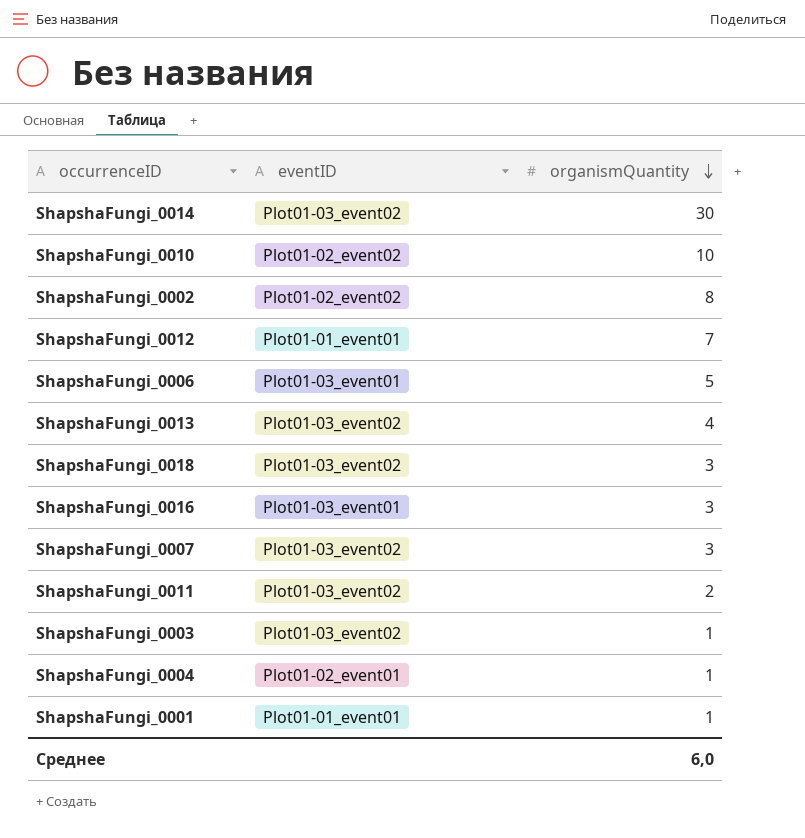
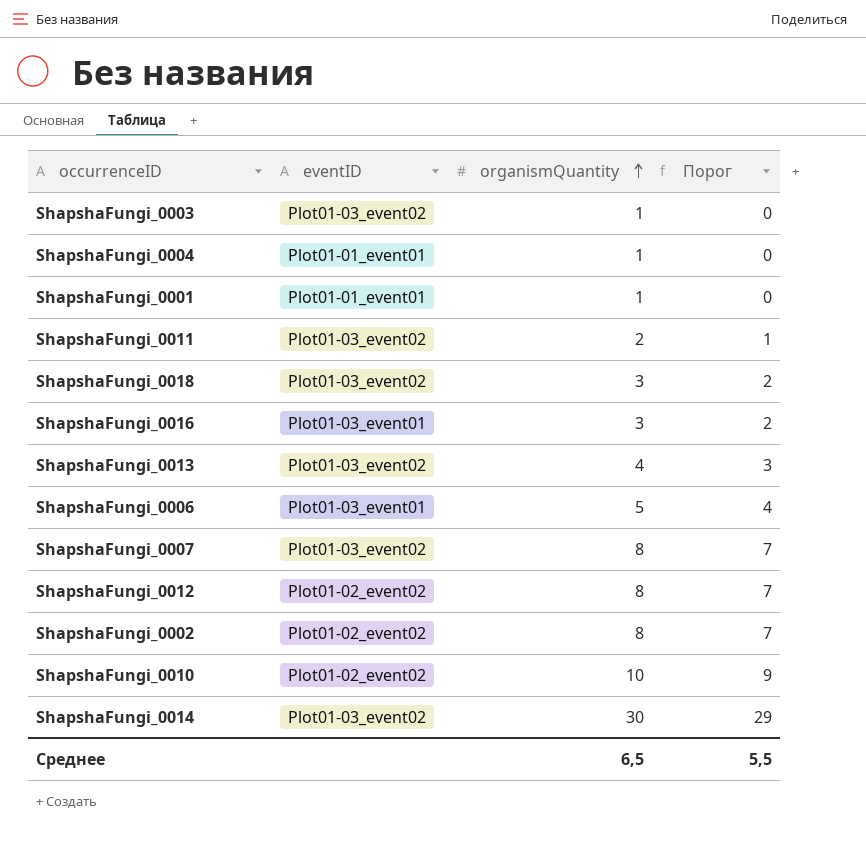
row order: organismQuantity descending -> organismQuantity ascending
column Порог | formula: none -> [organismQuantity] - 1
ShapshaFungi_0004 | eventID: Plot01-02_event01 -> Plot01-01_event01
ShapshaFungi_0007 | organismQuantity: 3 -> 8
ShapshaFungi_0012 | eventID: Plot01-01_event01 -> Plot01-02_event02
ShapshaFungi_0012 | organismQuantity: 7 -> 8
Среднее | organismQuantity: 6,0 -> 6,5

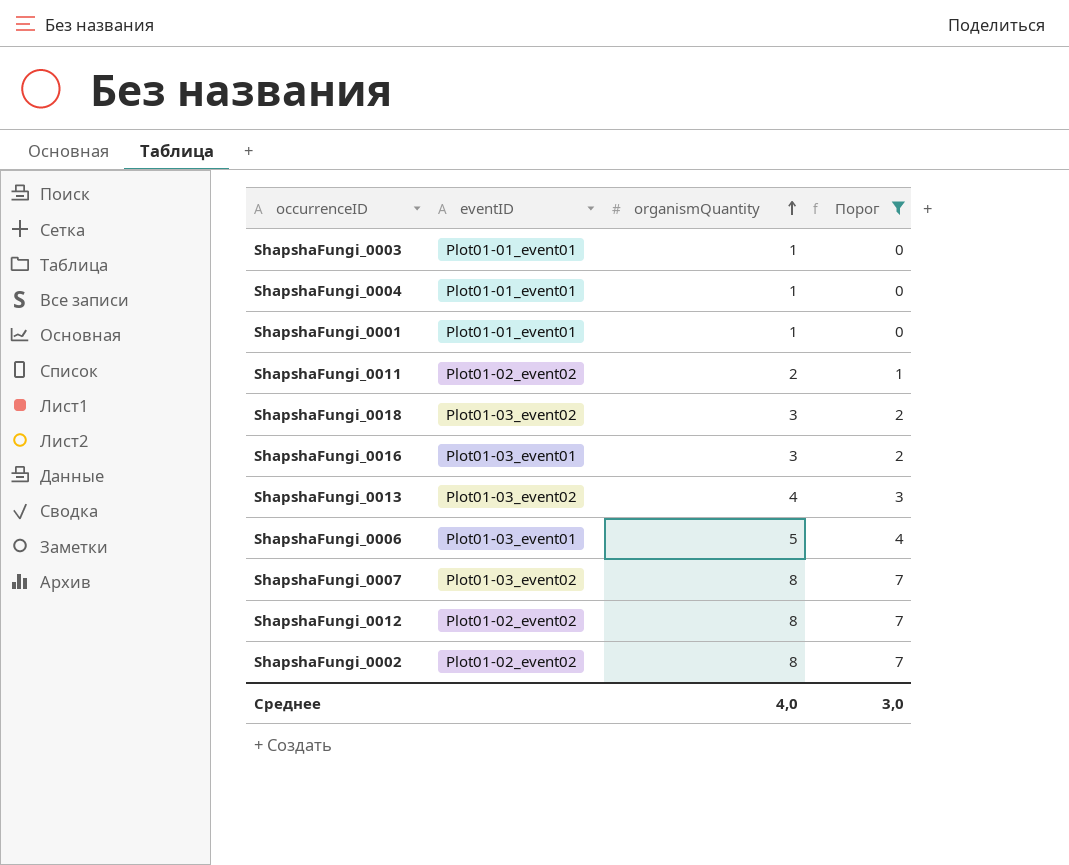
filter: none -> Порог <= 7
ShapshaFungi_0003 | eventID: Plot01-03_event02 -> Plot01-01_event01
ShapshaFungi_0011 | eventID: Plot01-03_event02 -> Plot01-02_event02
Среднее | organismQuantity: 6,5 -> 4,0
Среднее | Порог: 5,5 -> 3,0

